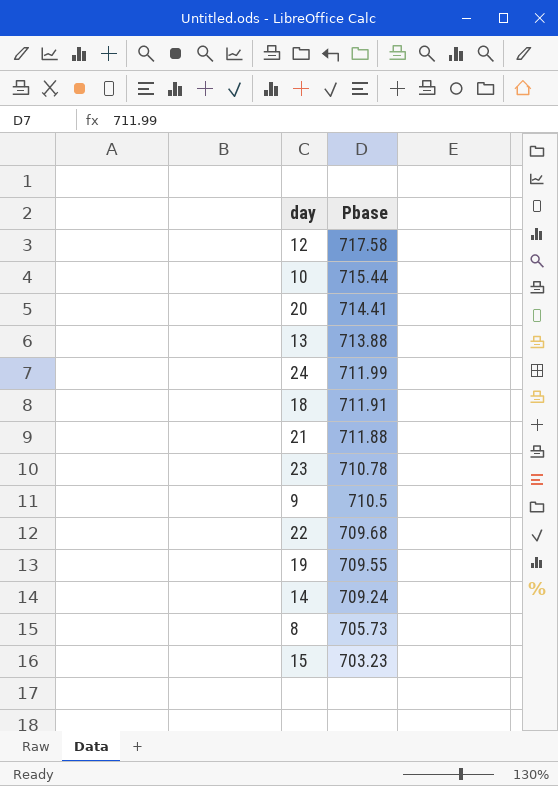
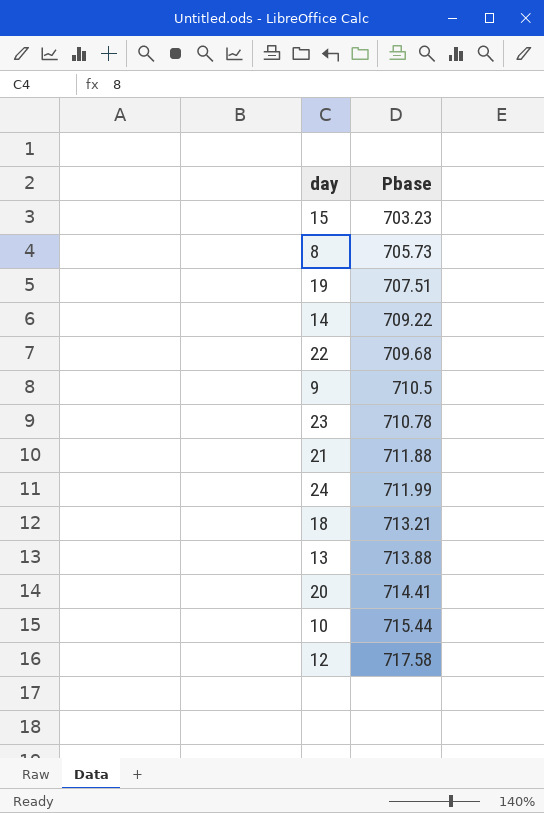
row order: Pbase descending -> Pbase ascending
19 | Pbase: 709.55 -> 707.51
14 | Pbase: 709.24 -> 709.22
18 | Pbase: 711.91 -> 713.21

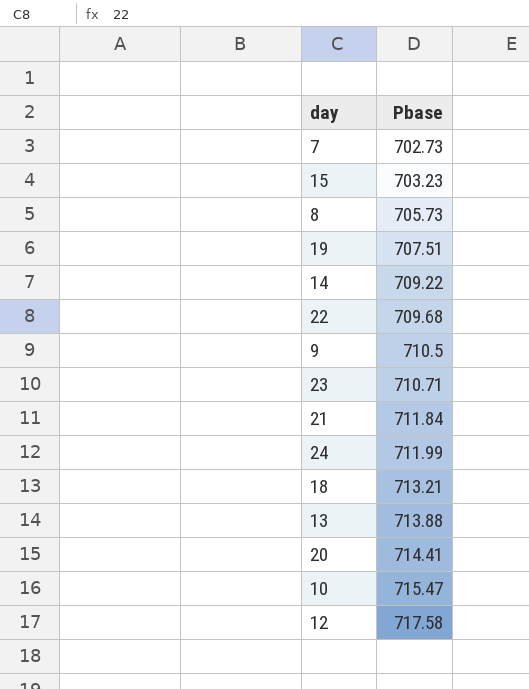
row 7: none -> 702.73
23 | Pbase: 710.78 -> 710.71
21 | Pbase: 711.88 -> 711.84
10 | Pbase: 715.44 -> 715.47

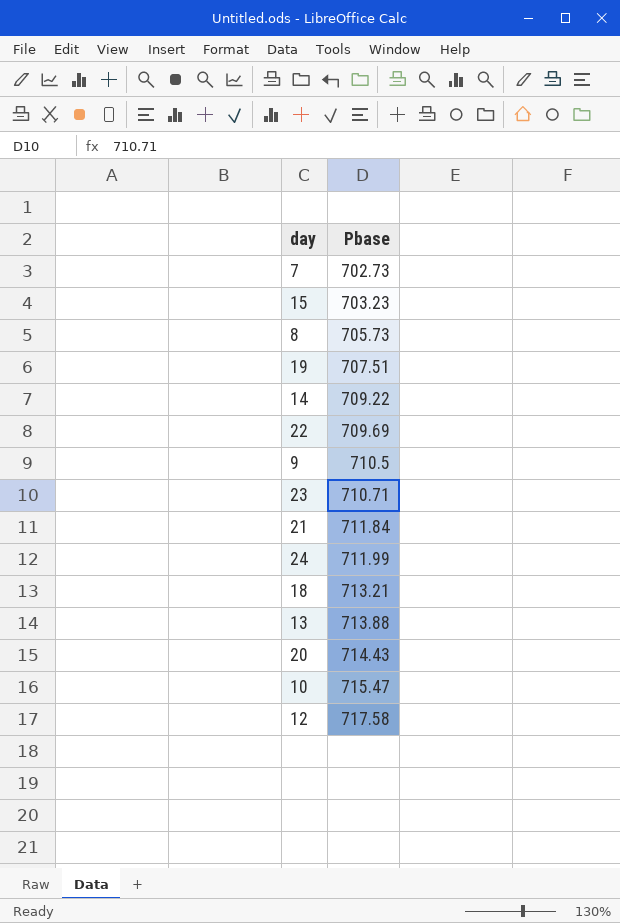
22 | Pbase: 709.68 -> 709.69
20 | Pbase: 714.41 -> 714.43

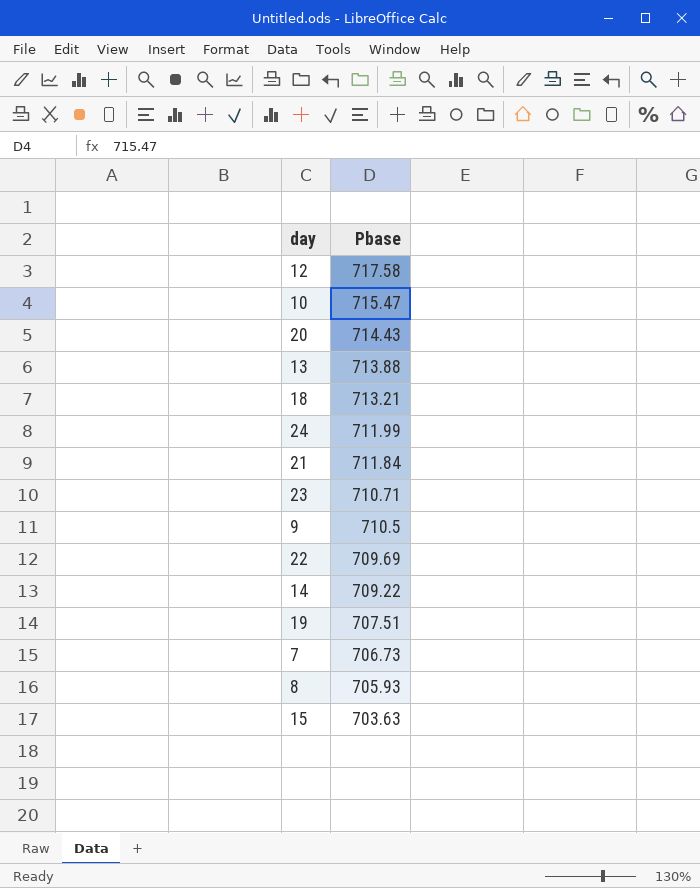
row order: Pbase ascending -> Pbase descending
7 | Pbase: 702.73 -> 706.73
8 | Pbase: 705.73 -> 705.93
15 | Pbase: 703.23 -> 703.63

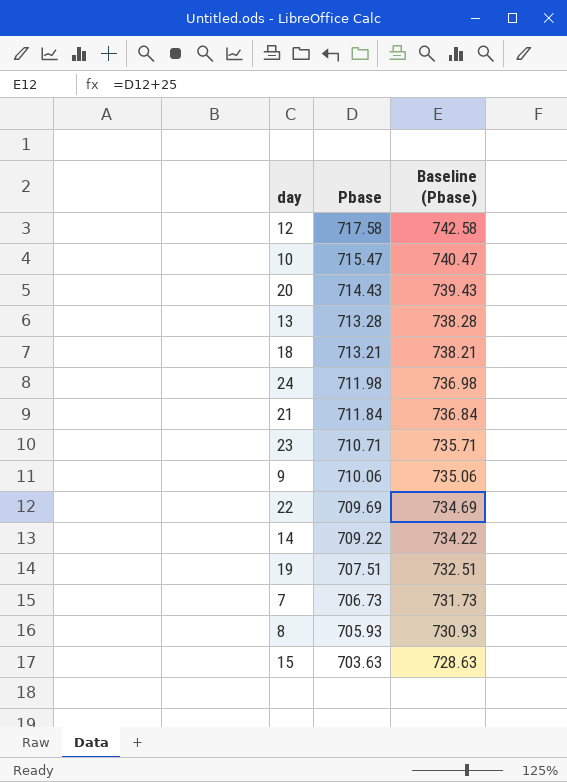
column Baseline (Pbase) | formula: none -> [Pbase] + 25
13 | Pbase: 713.88 -> 713.28
24 | Pbase: 711.99 -> 711.98
9 | Pbase: 710.5 -> 710.06

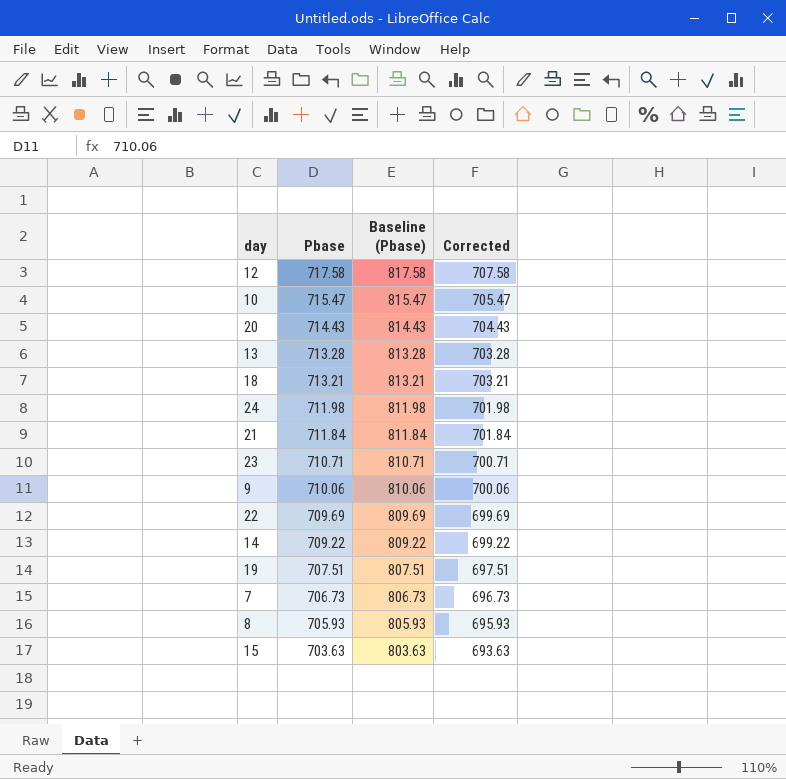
column Baseline (Pbase) | formula: [Pbase] + 25 -> [Pbase] + 100
column Corrected | formula: none -> [Pbase] - 10

